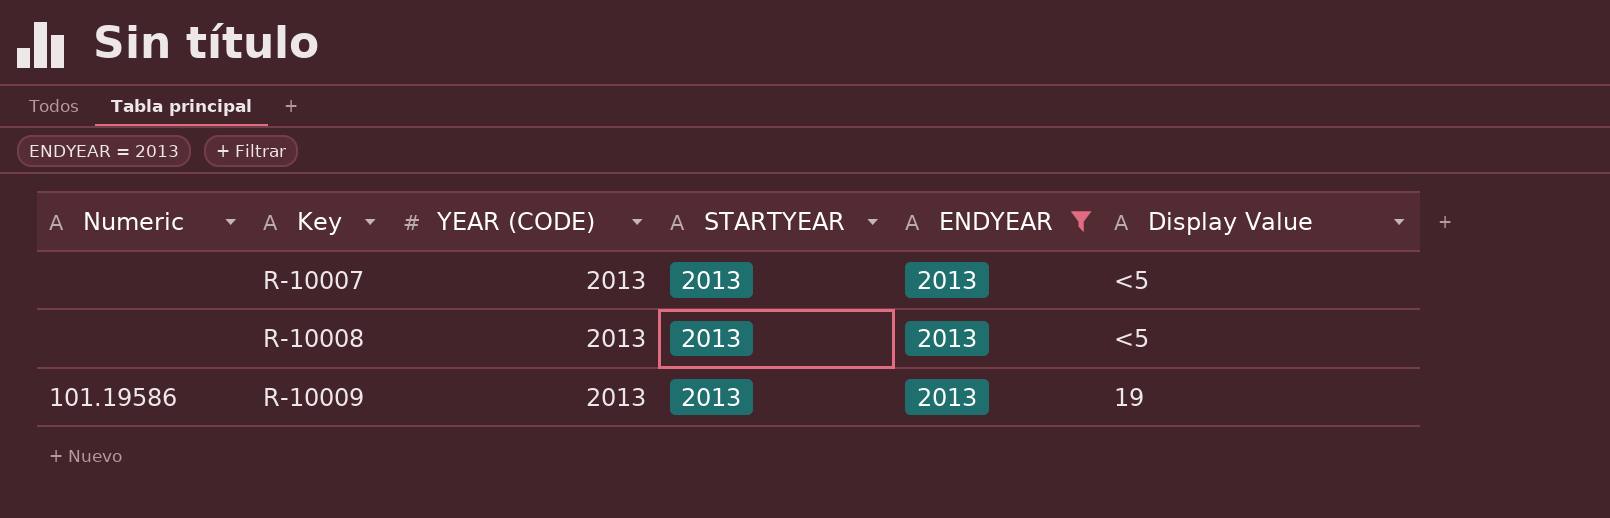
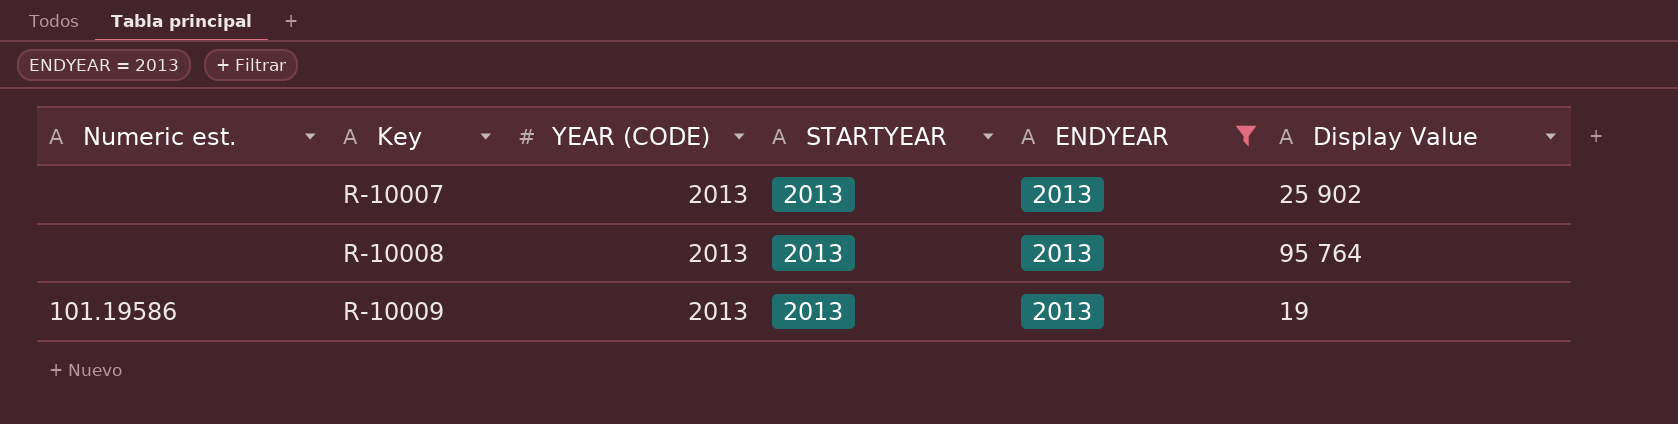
column name: Numeric -> Numeric est.
R-10007 | Display Value: <5 -> 25 902
R-10008 | Display Value: <5 -> 95 764

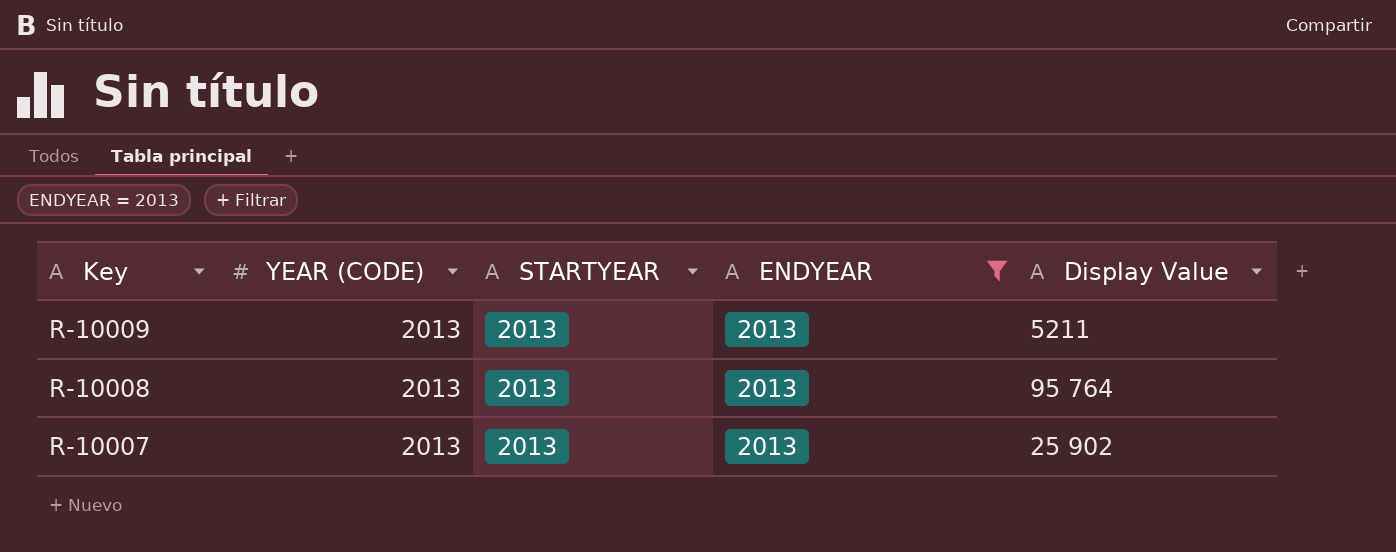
row order: Key ascending -> Key descending
column Numeric est. | position: 1 -> none
R-10009 | Display Value: 19 -> 5211

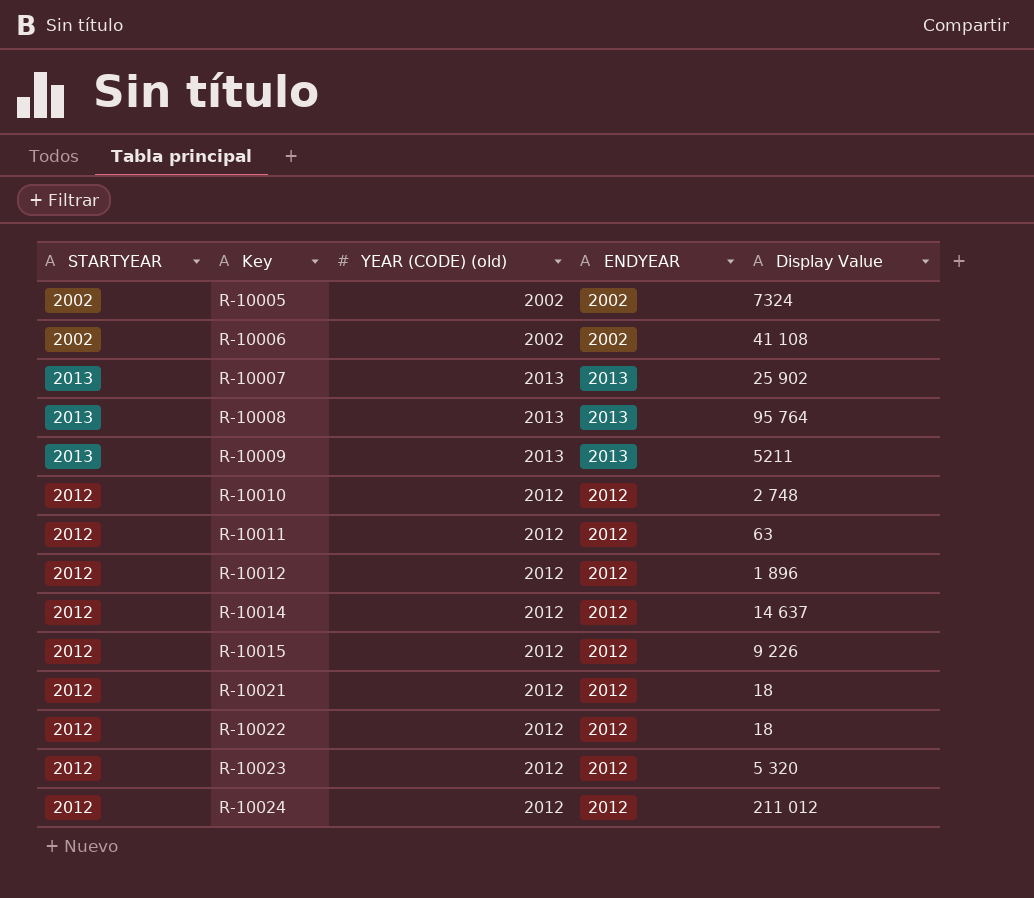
filter: ENDYEAR = 2013 -> none
row order: Key descending -> Key ascending
column STARTYEAR | position: 3 -> 1
column name: YEAR (CODE) -> YEAR (CODE) (old)

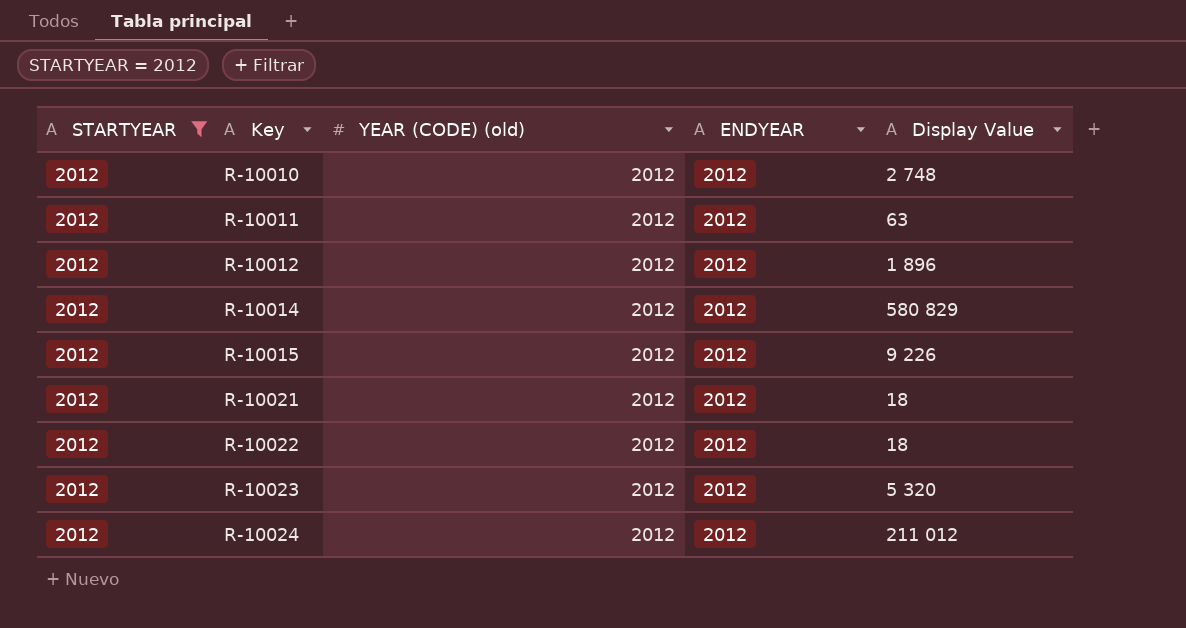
filter: none -> STARTYEAR = 2012
R-10014 | Display Value: 14 637 -> 580 829

